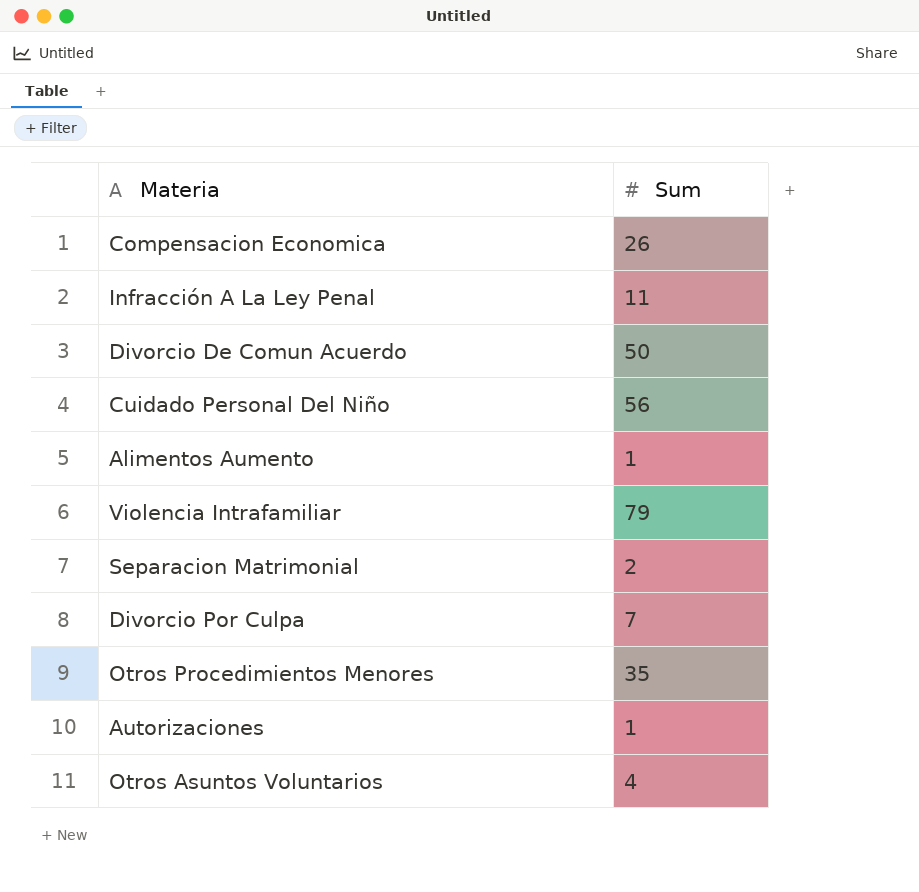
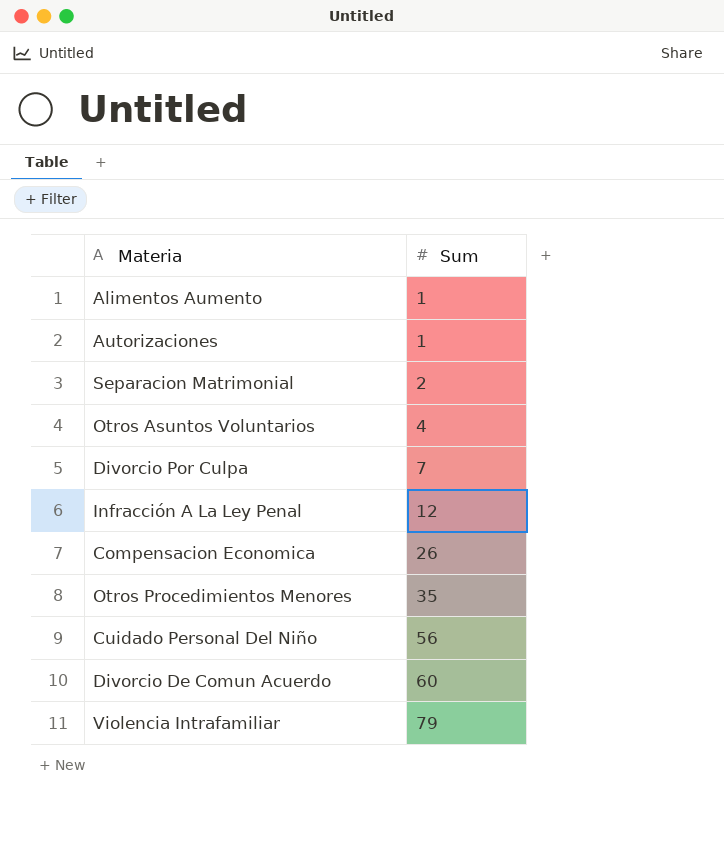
row order: none -> Sum ascending
Infracción A La Ley Penal | Sum: 11 -> 12
Divorcio De Comun Acuerdo | Sum: 50 -> 60

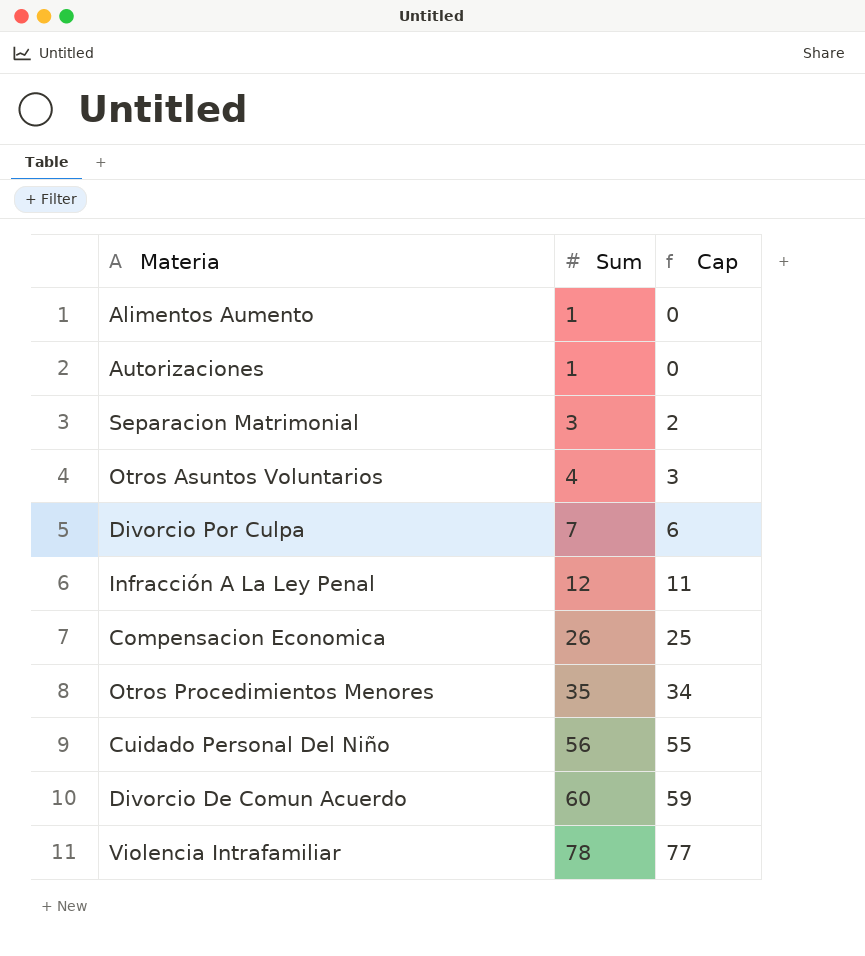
column Cap | formula: none -> [Sum] - 1
Separacion Matrimonial | Sum: 2 -> 3
Violencia Intrafamiliar | Sum: 79 -> 78

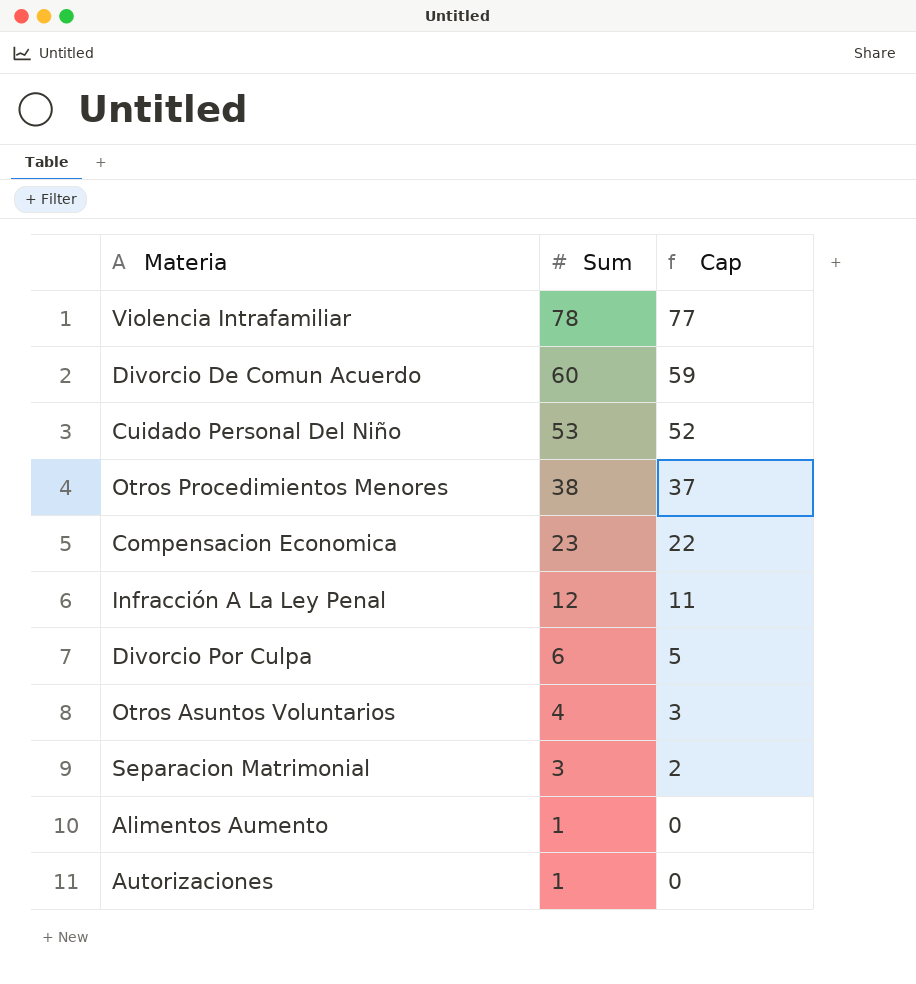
row order: Sum ascending -> Sum descending
Cuidado Personal Del Niño | Sum: 56 -> 53
Cuidado Personal Del Niño | Cap: 55 -> 52
Otros Procedimientos Menores | Sum: 35 -> 38
Otros Procedimientos Menores | Cap: 34 -> 37
Compensacion Economica | Sum: 26 -> 23
Compensacion Economica | Cap: 25 -> 22
Divorcio Por Culpa | Sum: 7 -> 6
Divorcio Por Culpa | Cap: 6 -> 5

